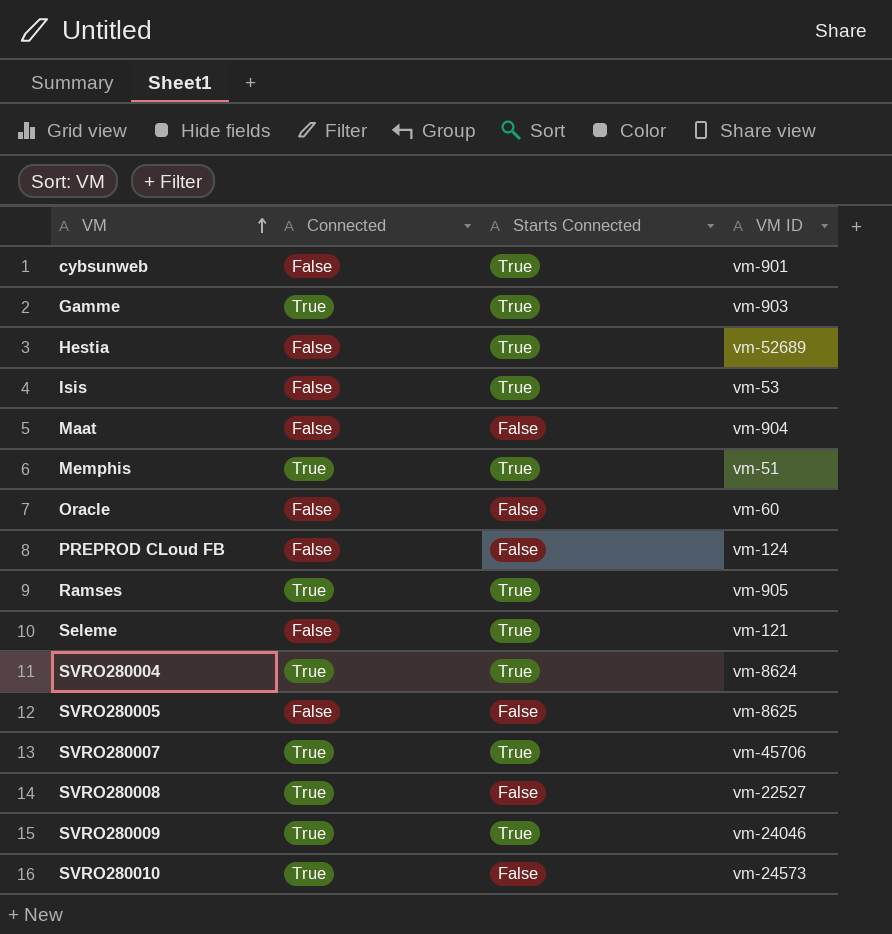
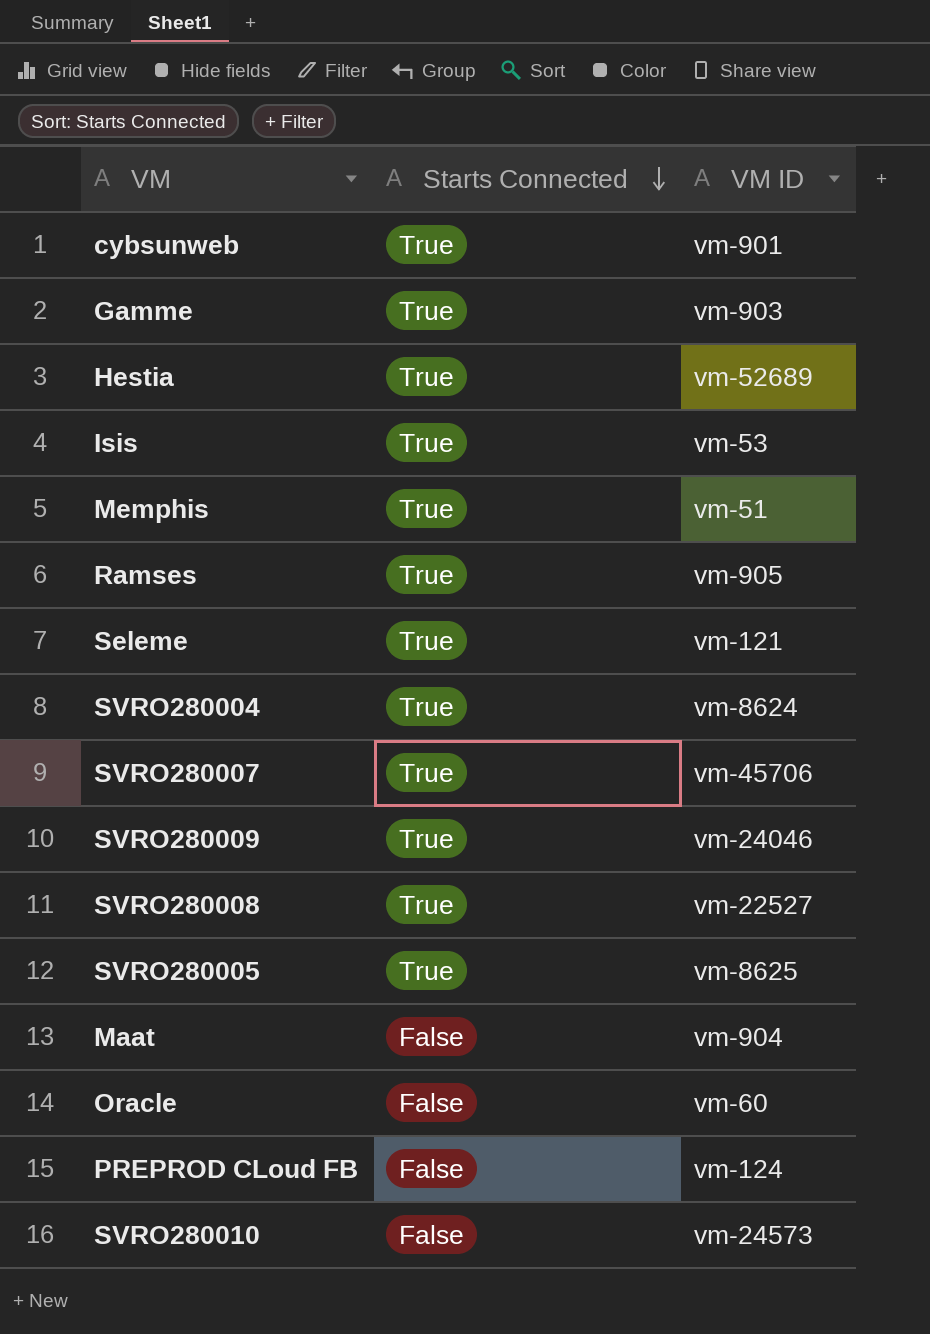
row order: VM ascending -> Starts Connected descending
column Connected | position: 2 -> none
SVRO280008 | Starts Connected: False -> True
SVRO280005 | Starts Connected: False -> True

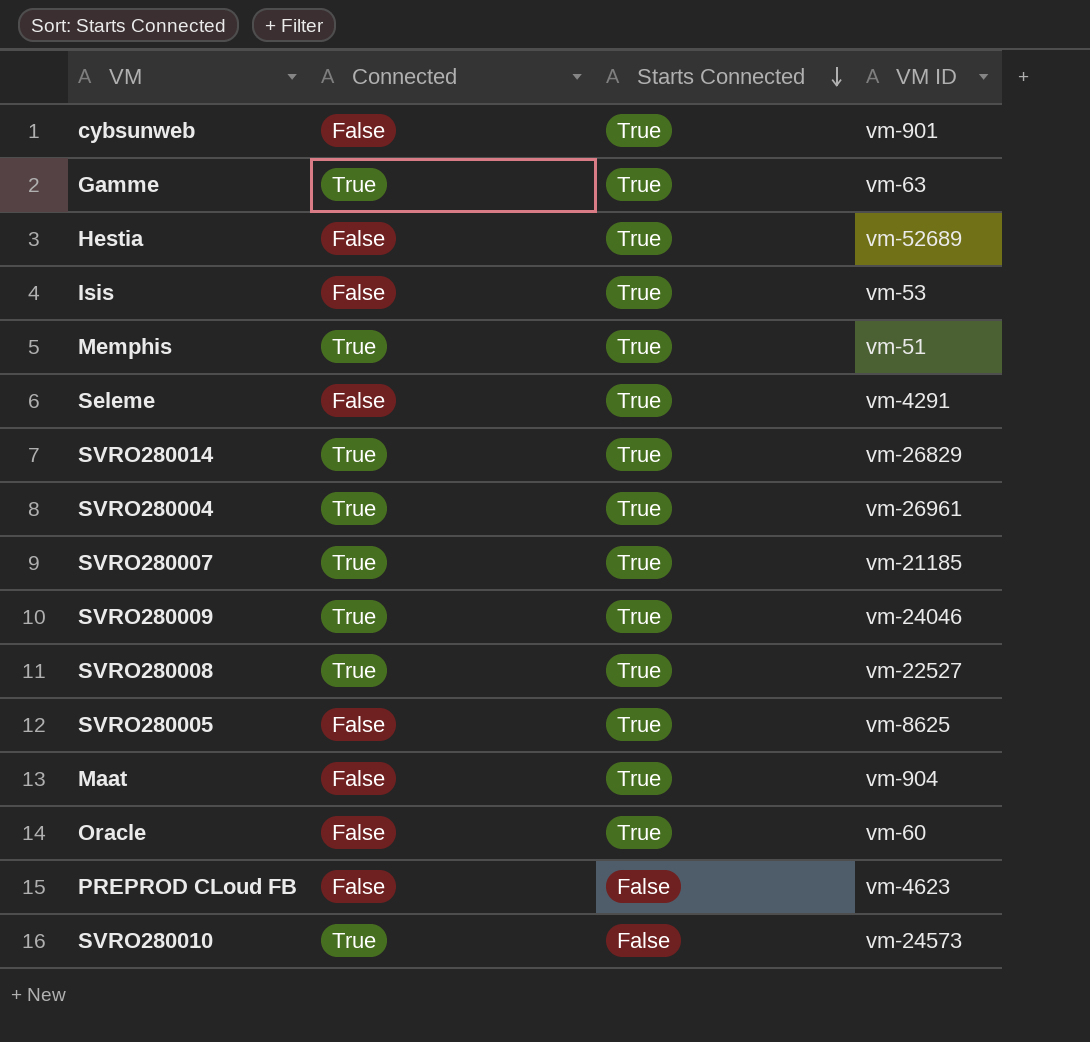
column Connected | position: none -> 2
row Ramses: True | vm-905 -> none
Gamme | VM ID: vm-903 -> vm-63
Seleme | VM ID: vm-121 -> vm-4291
row SVRO280014: none -> True | True | vm-26829
SVRO280004 | VM ID: vm-8624 -> vm-26961
SVRO280007 | VM ID: vm-45706 -> vm-21185
Maat | Starts Connected: False -> True
Oracle | Starts Connected: False -> True
PREPROD CLoud FB | VM ID: vm-124 -> vm-4623

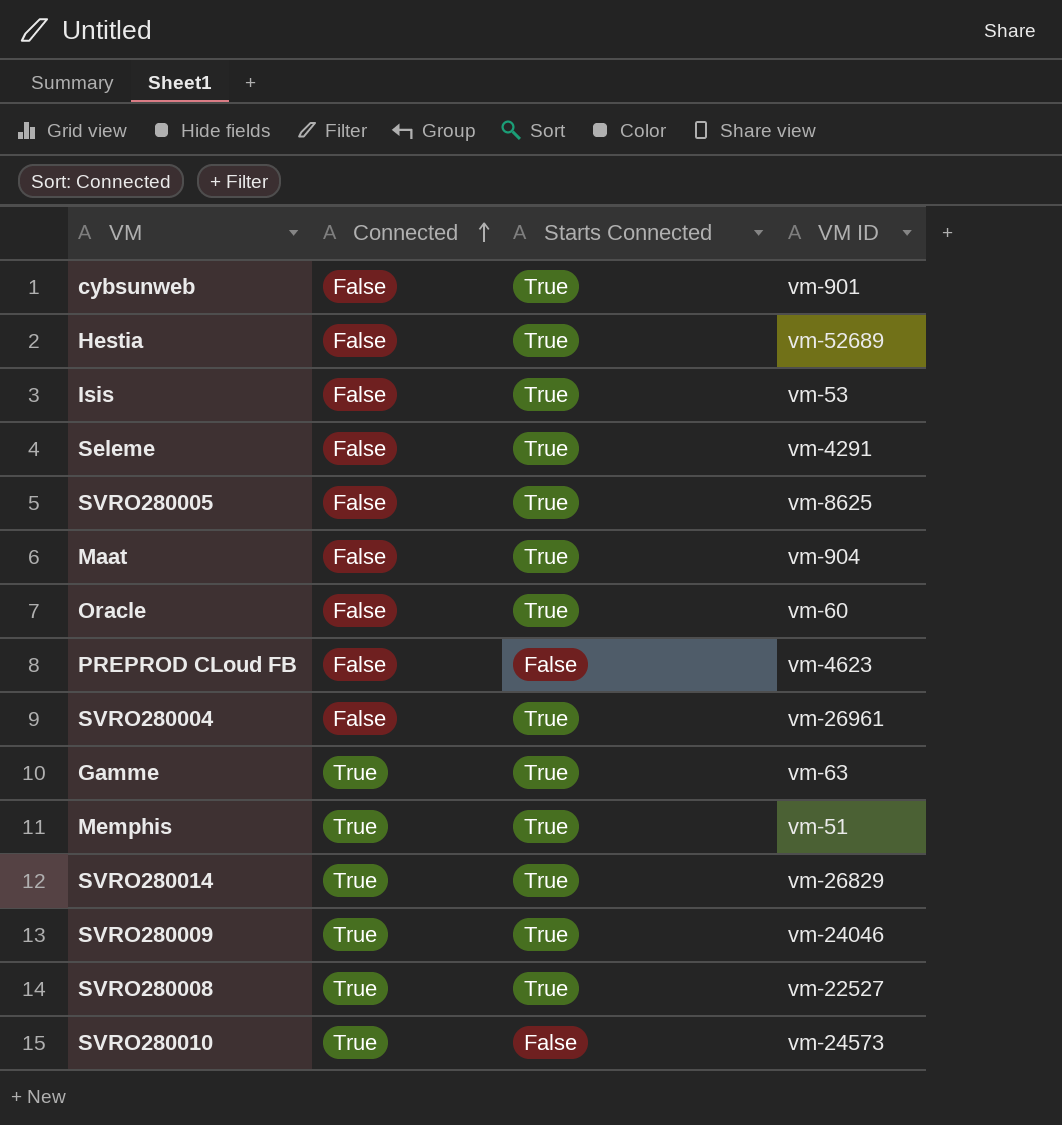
row order: Starts Connected descending -> Connected ascending
row SVRO280007: True | True | vm-21185 -> none
SVRO280004 | Connected: True -> False

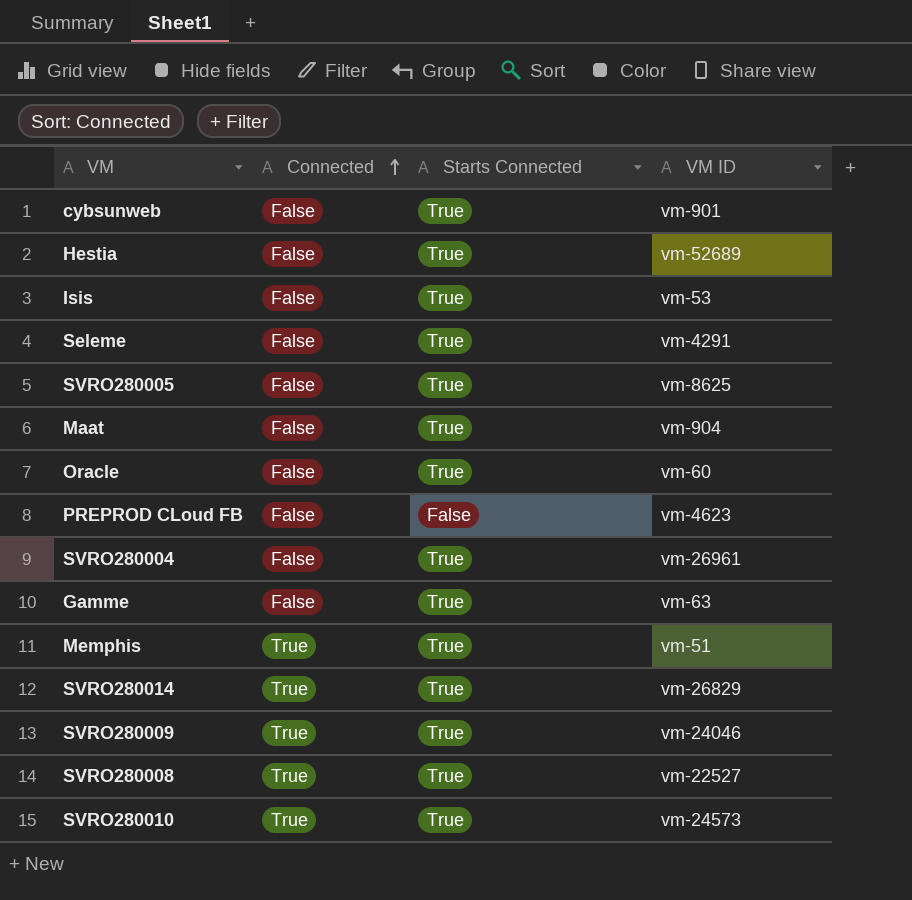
Gamme | Connected: True -> False
SVRO280010 | Starts Connected: False -> True

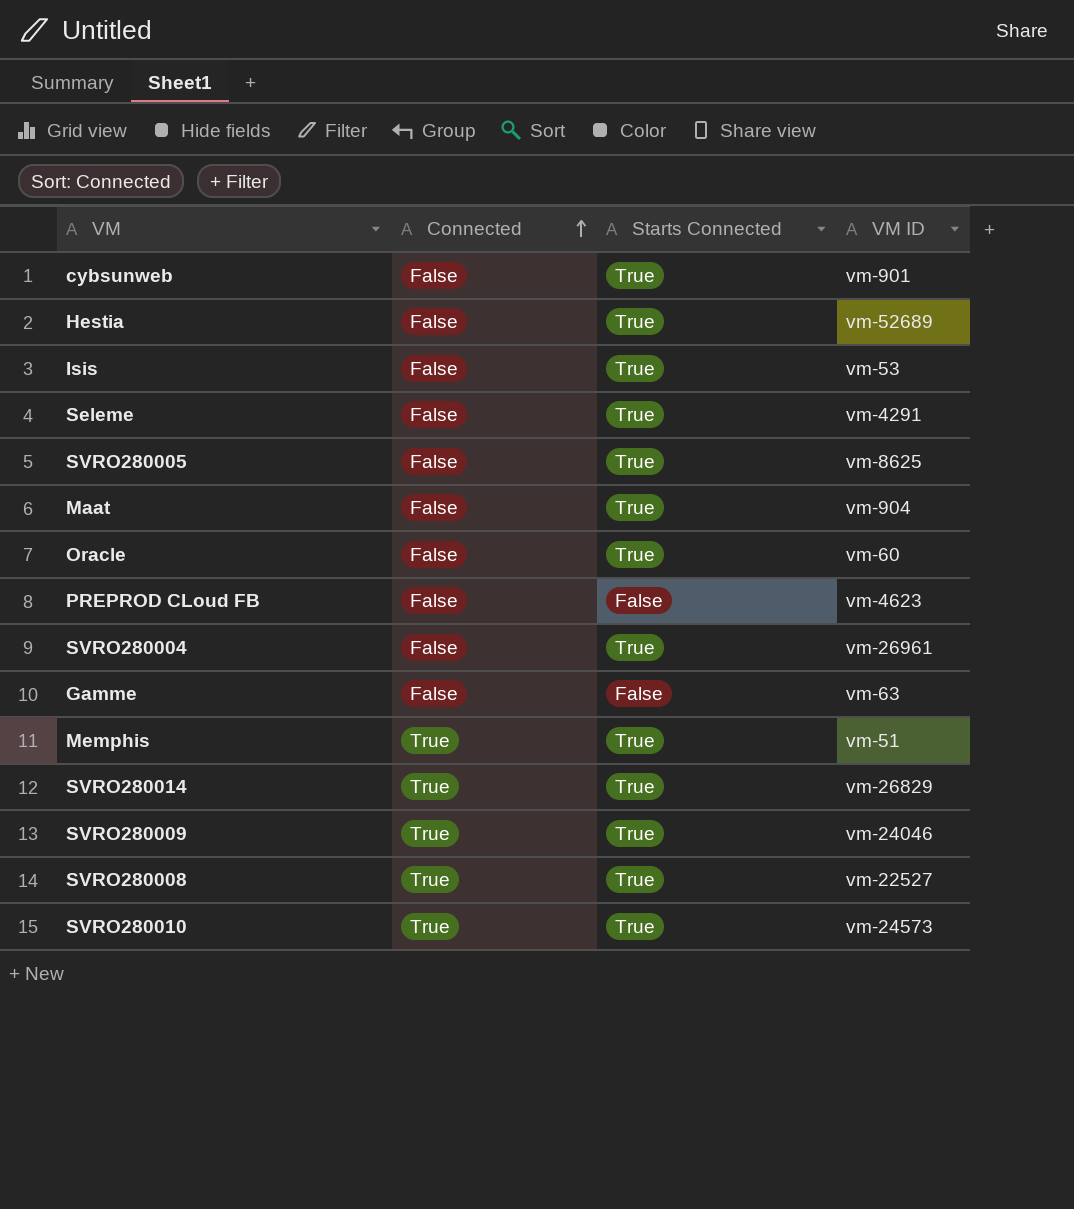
Gamme | Starts Connected: True -> False

